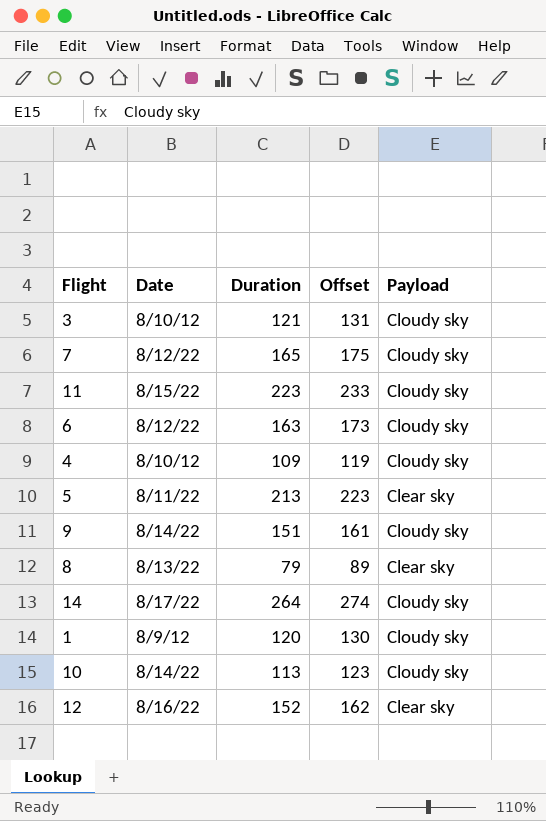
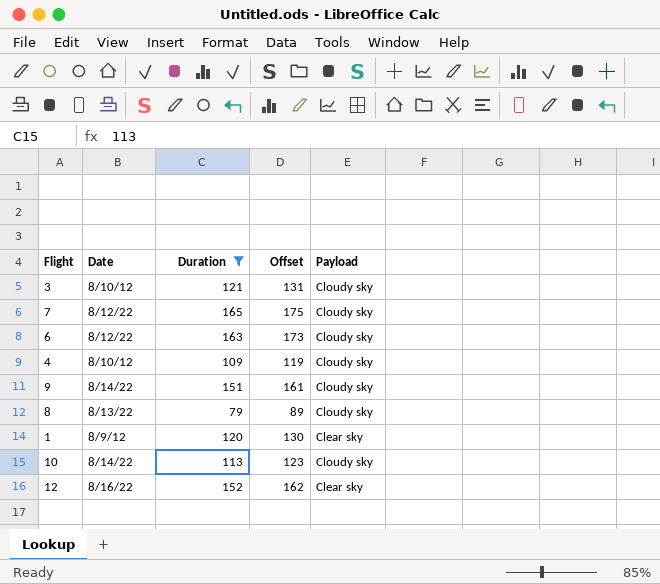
filter: none -> Duration <= 165
8 | Payload: Clear sky -> Cloudy sky
1 | Payload: Cloudy sky -> Clear sky

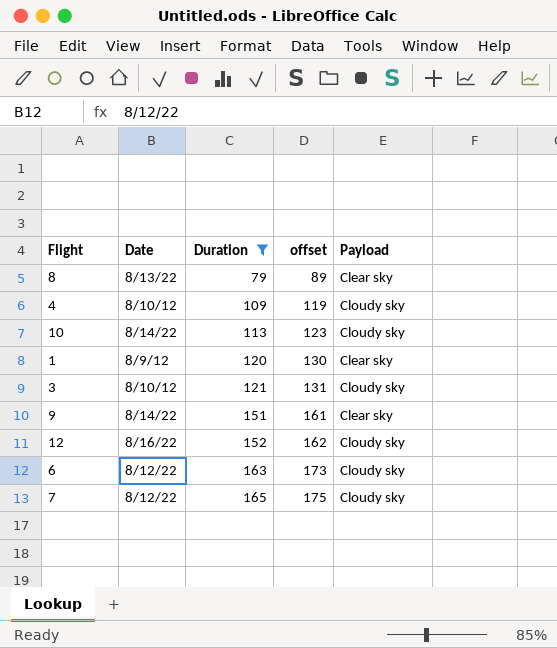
row order: none -> Duration ascending
column name: Offset -> offset
8 | Payload: Cloudy sky -> Clear sky
9 | Payload: Cloudy sky -> Clear sky
12 | Payload: Clear sky -> Cloudy sky

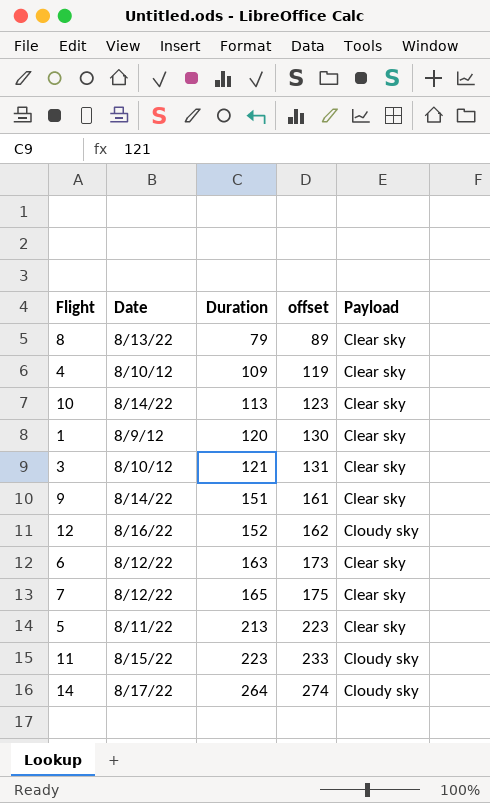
filter: Duration <= 165 -> none
4 | Payload: Cloudy sky -> Clear sky
10 | Payload: Cloudy sky -> Clear sky
3 | Payload: Cloudy sky -> Clear sky
6 | Payload: Cloudy sky -> Clear sky
7 | Payload: Cloudy sky -> Clear sky

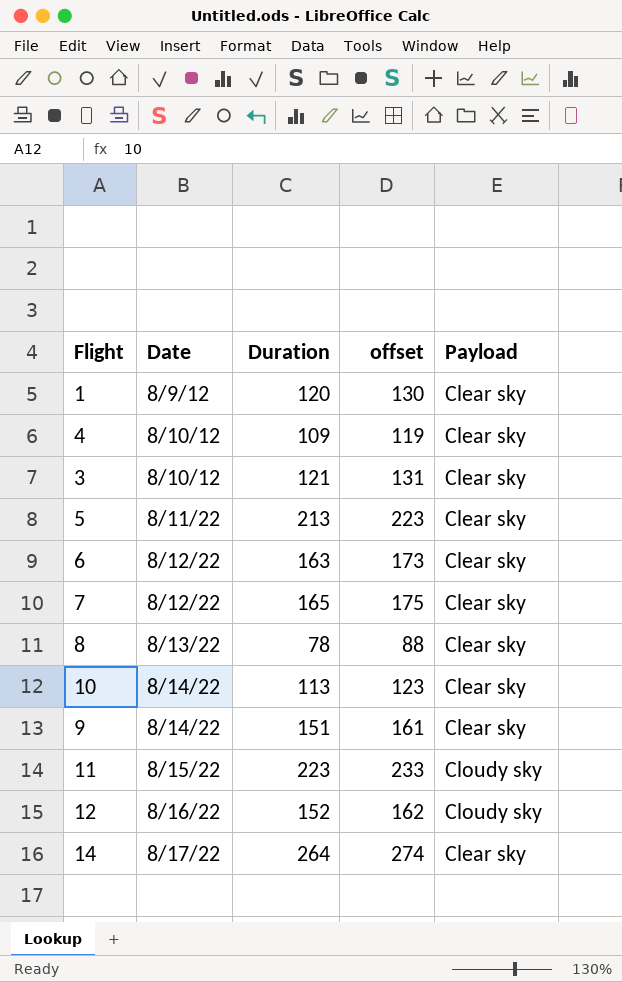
row order: Duration ascending -> Date ascending
8 | Duration: 79 -> 78
8 | offset: 89 -> 88
14 | Payload: Cloudy sky -> Clear sky

